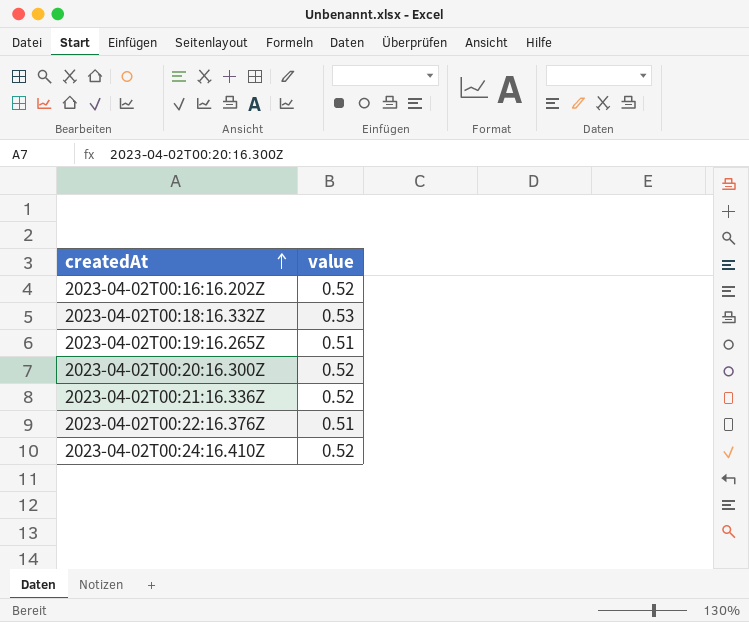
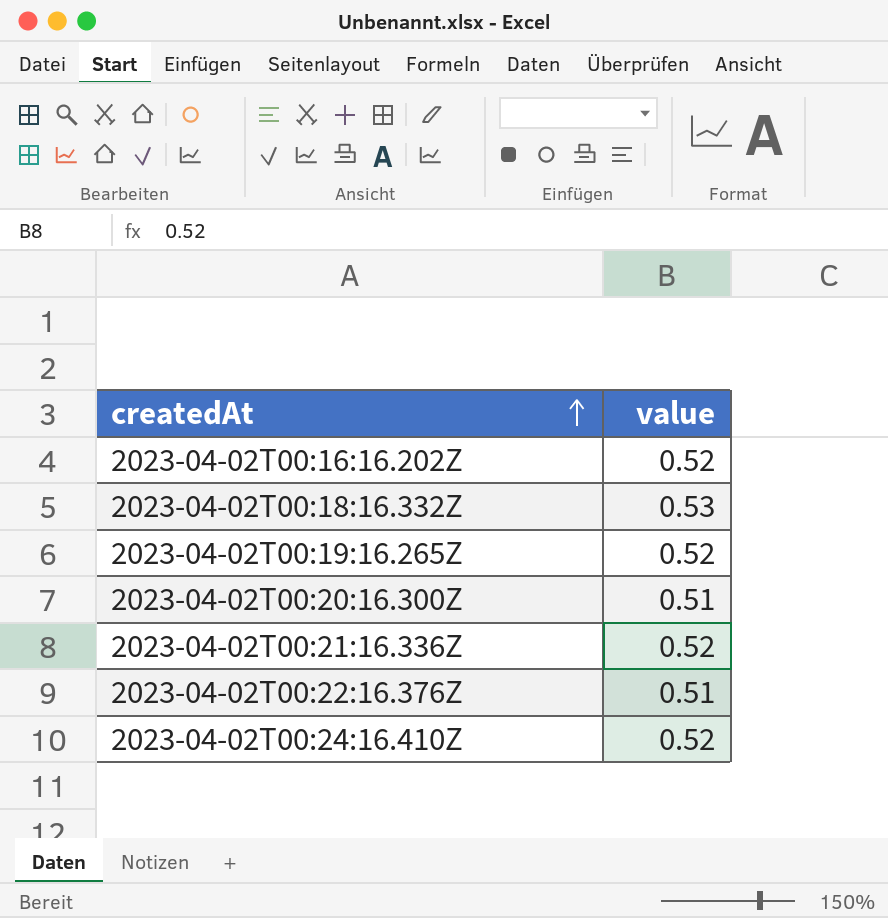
2023-04-02T00:19:16.265Z | value: 0.51 -> 0.52
2023-04-02T00:20:16.300Z | value: 0.52 -> 0.51

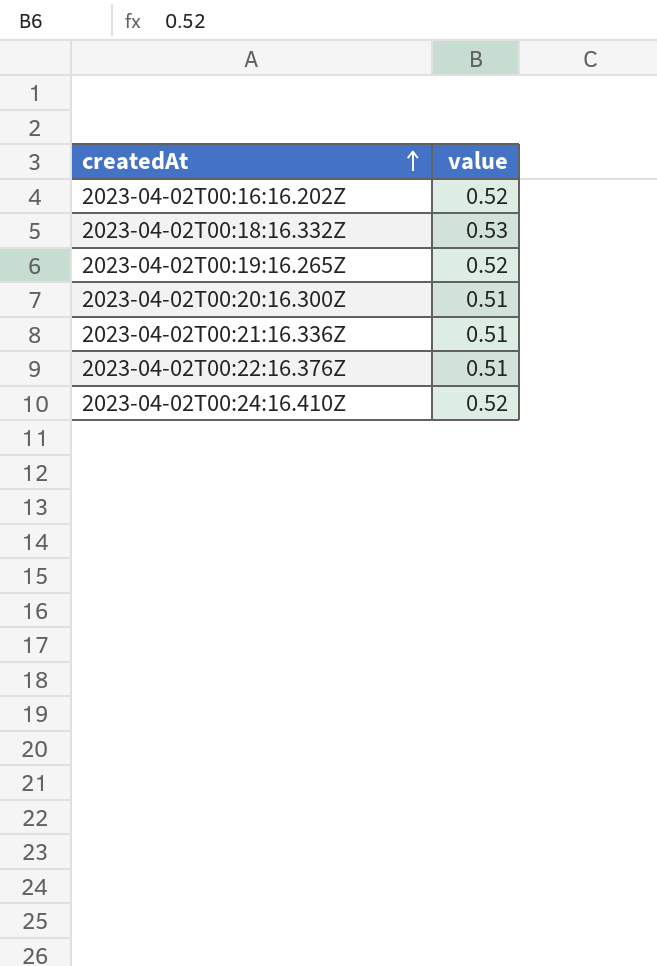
2023-04-02T00:21:16.336Z | value: 0.52 -> 0.51

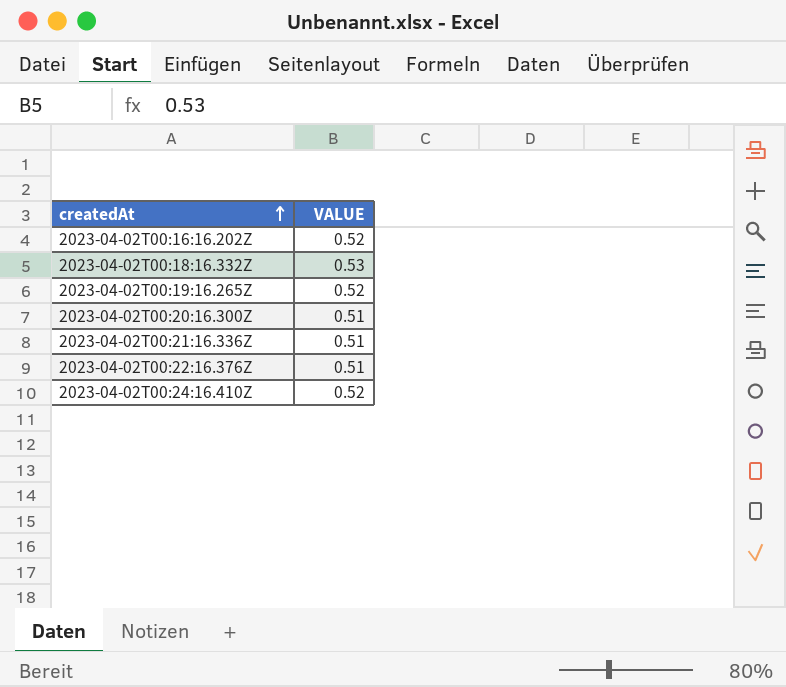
column name: value -> VALUE

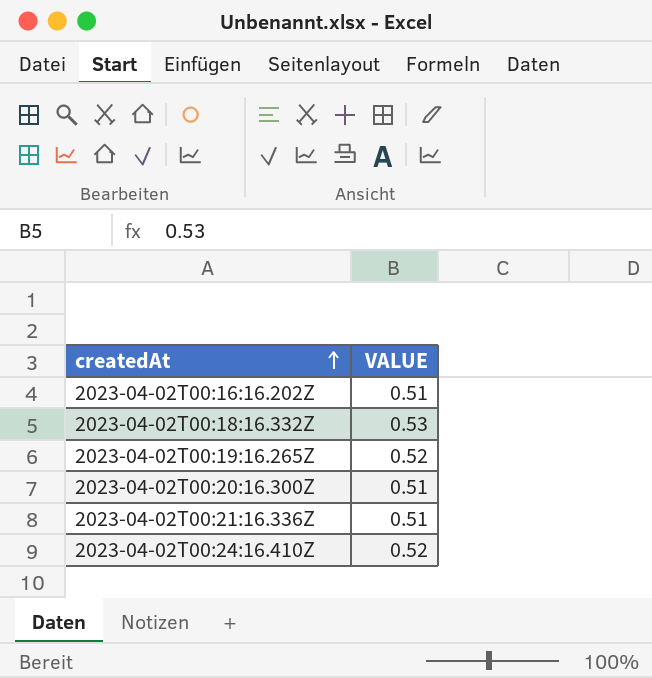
row 2023-04-02T00:22:16.376Z: 0.51 -> none
2023-04-02T00:16:16.202Z | VALUE: 0.52 -> 0.51

